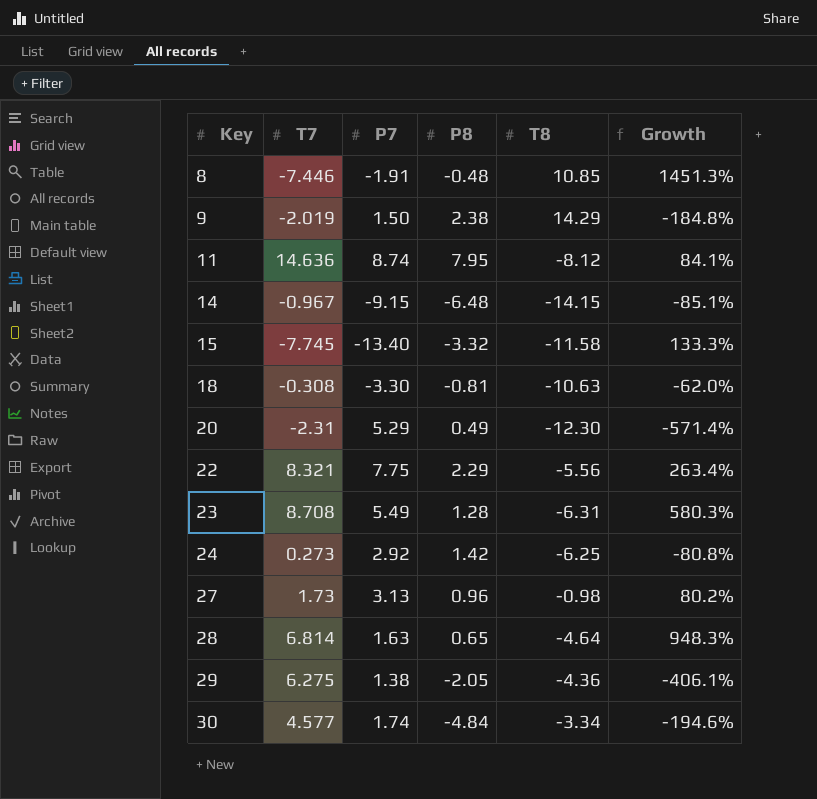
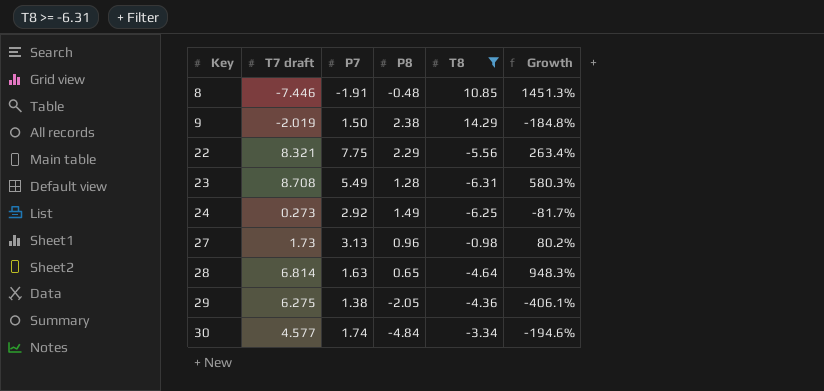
filter: none -> T8 >= -6.31
column name: T7 -> T7 draft
24 | P8: 1.42 -> 1.49
24 | Growth: -80.8% -> -81.7%

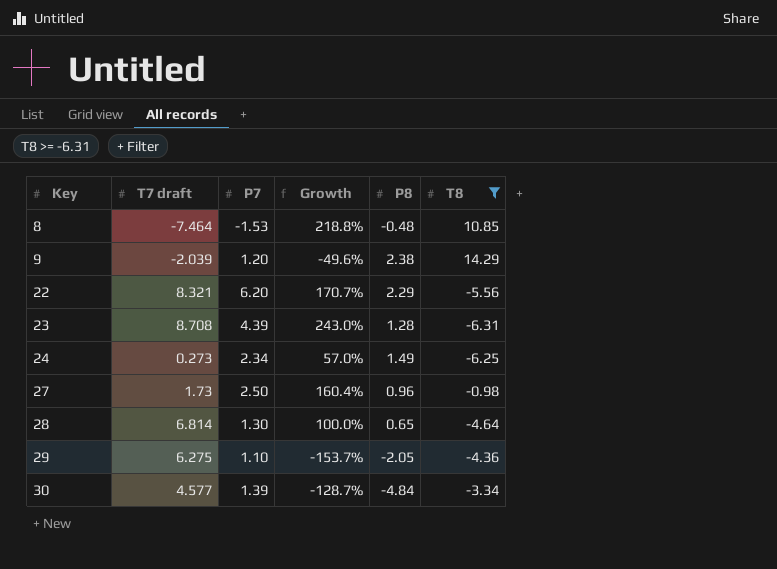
column Growth | formula: ([T7 draft] - [P8]) / [P8] -> ([P7] - [P8]) / [P8]
column Growth | position: 6 -> 4
8 | T7 draft: -7.446 -> -7.464
8 | P7: -1.91 -> -1.53
9 | T7 draft: -2.019 -> -2.039
9 | P7: 1.50 -> 1.20
22 | P7: 7.75 -> 6.20
23 | P7: 5.49 -> 4.39
24 | P7: 2.92 -> 2.34
27 | P7: 3.13 -> 2.50
28 | P7: 1.63 -> 1.30
29 | P7: 1.38 -> 1.10
30 | P7: 1.74 -> 1.39

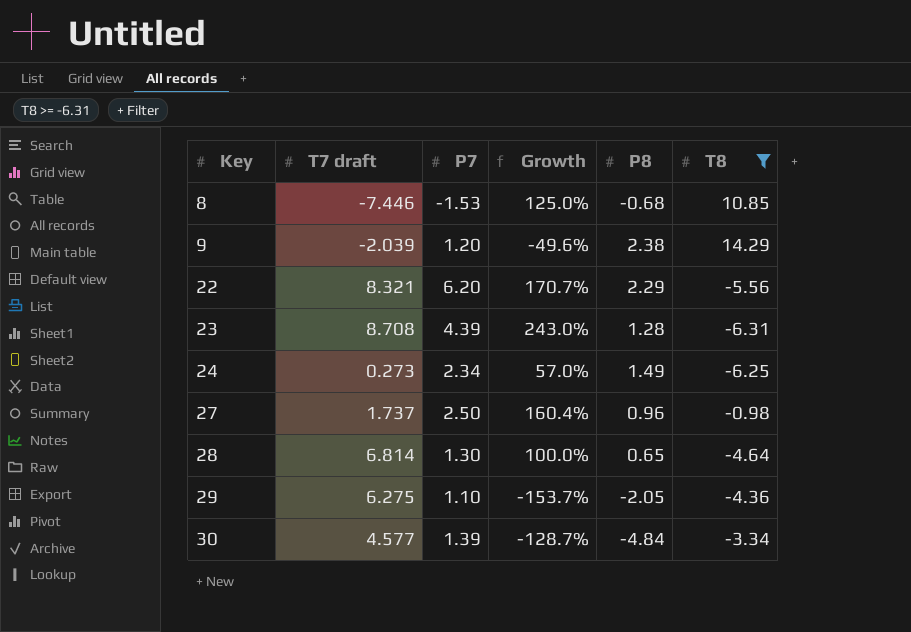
8 | T7 draft: -7.464 -> -7.446
8 | Growth: 218.8% -> 125.0%
8 | P8: -0.48 -> -0.68
27 | T7 draft: 1.73 -> 1.737

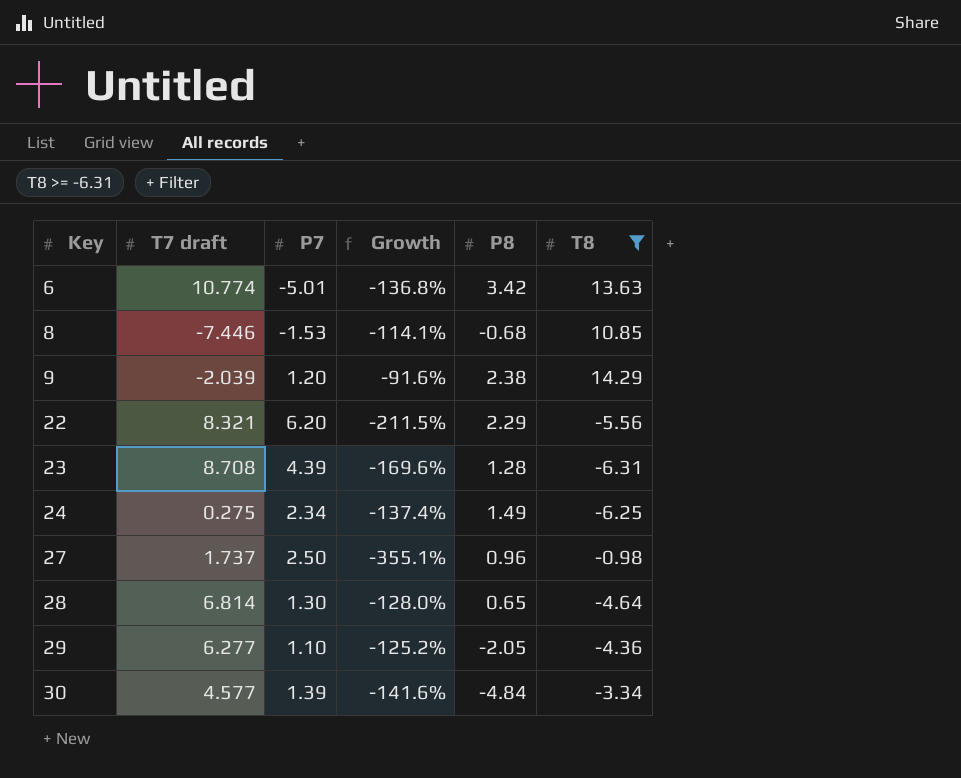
column Growth | formula: ([P7] - [P8]) / [P8] -> ([P7] - [T8]) / [T8]
row 6: none -> 10.774 | -5.01 | -136.8% | 3.42 | 13.63
24 | T7 draft: 0.273 -> 0.275
29 | T7 draft: 6.275 -> 6.277

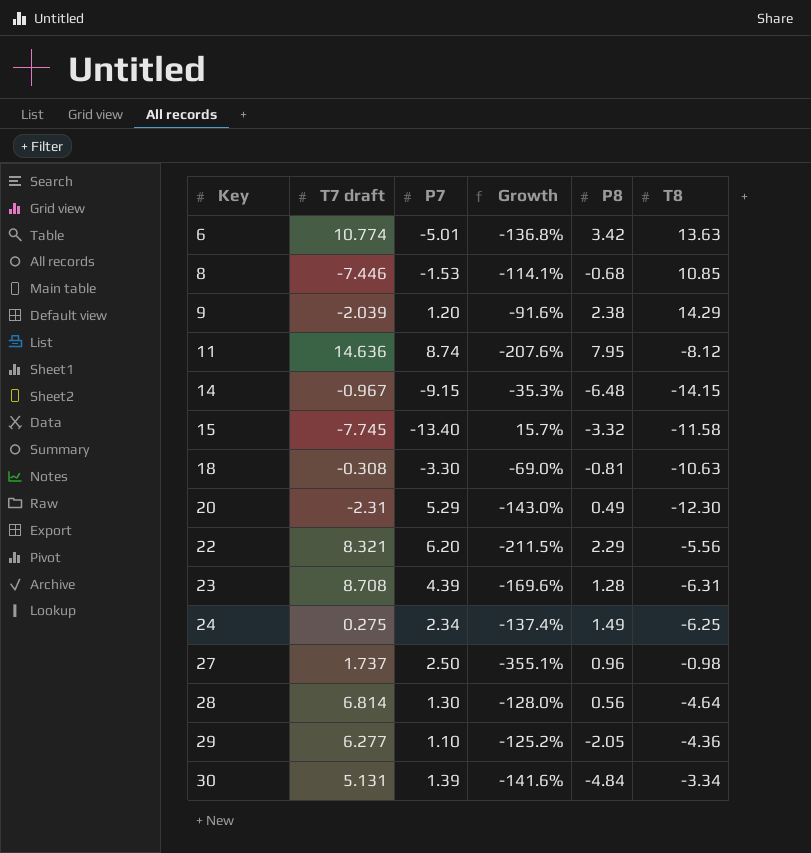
filter: T8 >= -6.31 -> none
28 | P8: 0.65 -> 0.56
30 | T7 draft: 4.577 -> 5.131

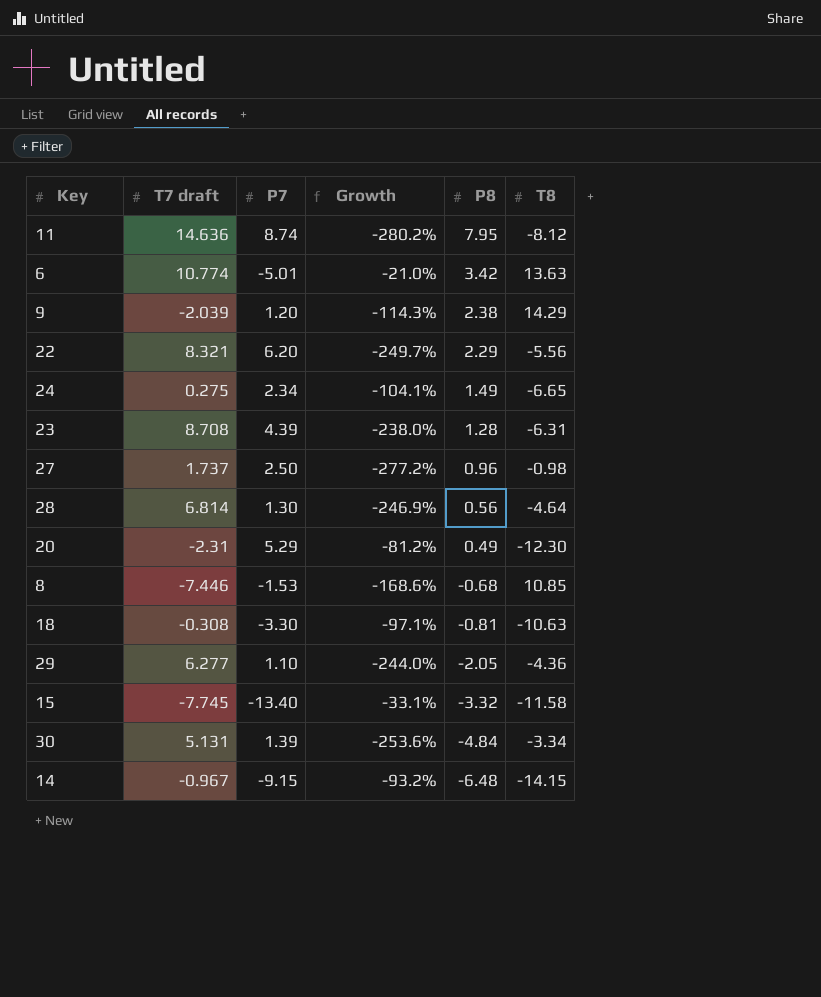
row order: Key ascending -> P8 descending
column Growth | formula: ([P7] - [T8]) / [T8] -> ([T7 draft] - [T8]) / [T8]
24 | T8: -6.25 -> -6.65

